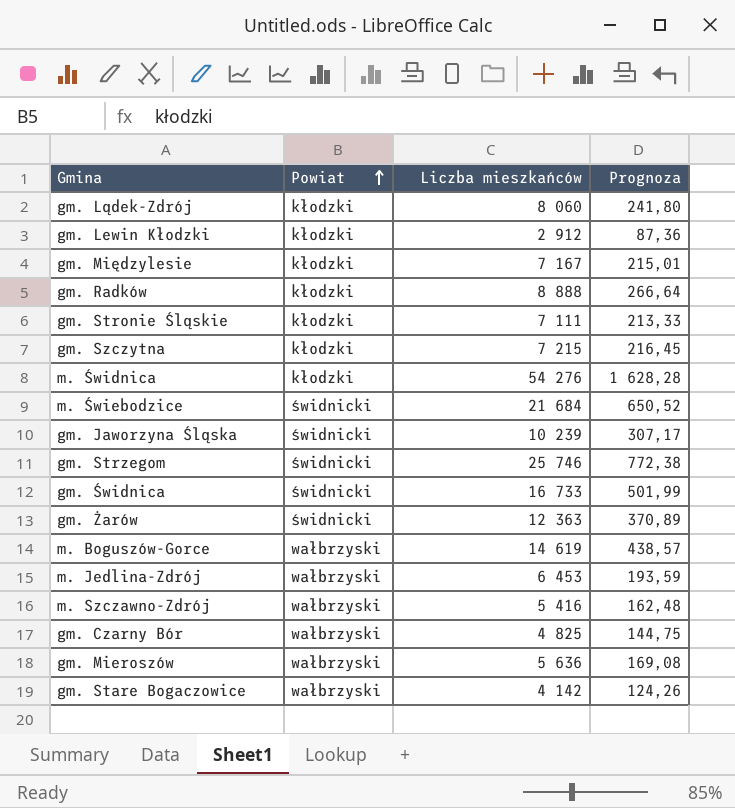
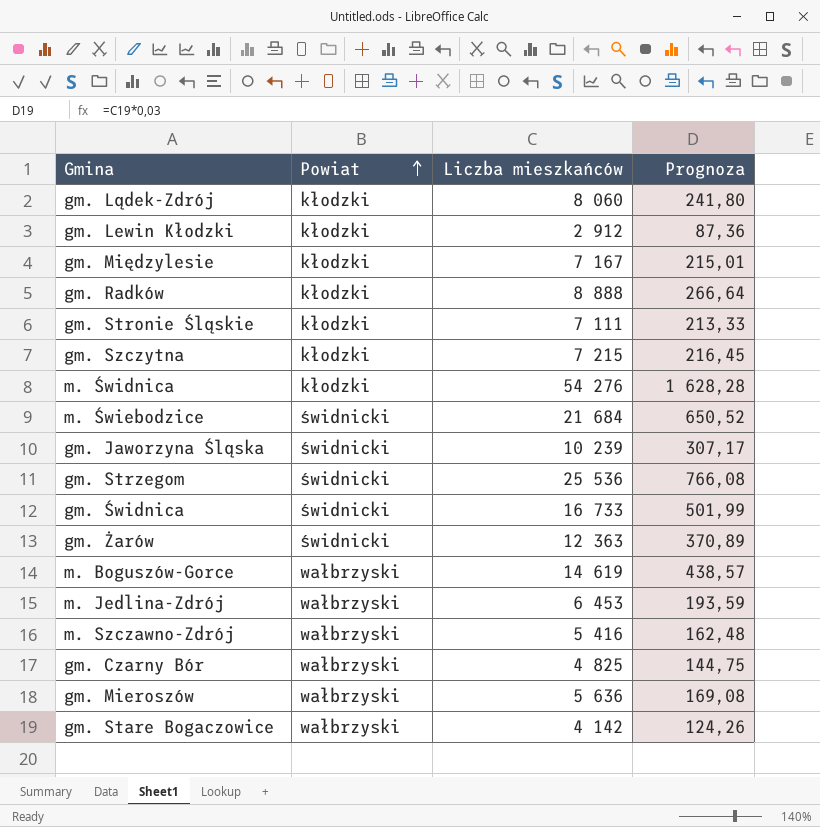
gm. Strzegom | Liczba mieszkańców: 25 746 -> 25 536
gm. Strzegom | Prognoza: 772,38 -> 766,08

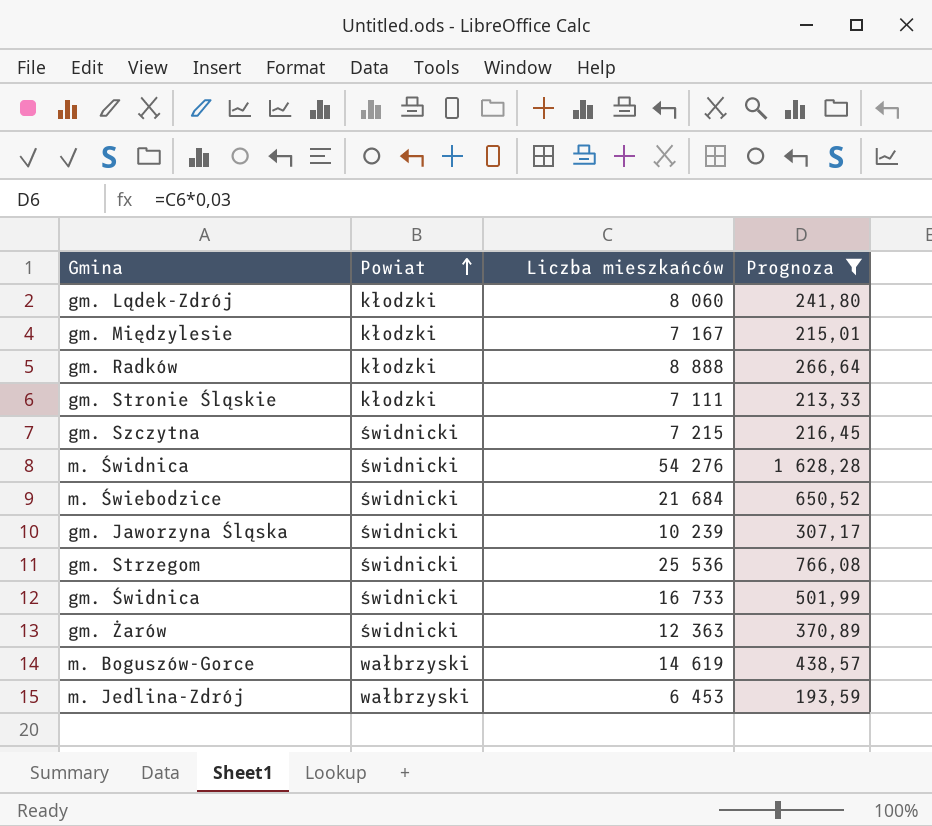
filter: none -> Prognoza >= 193,59
gm. Szczytna | Powiat: kłodzki -> świdnicki
m. Świdnica | Powiat: kłodzki -> świdnicki

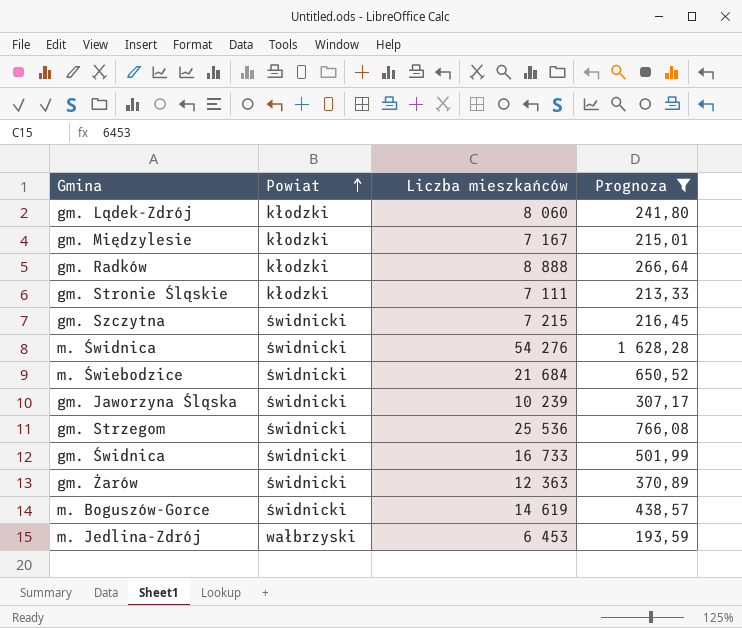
m. Boguszów-Gorce | Powiat: wałbrzyski -> świdnicki

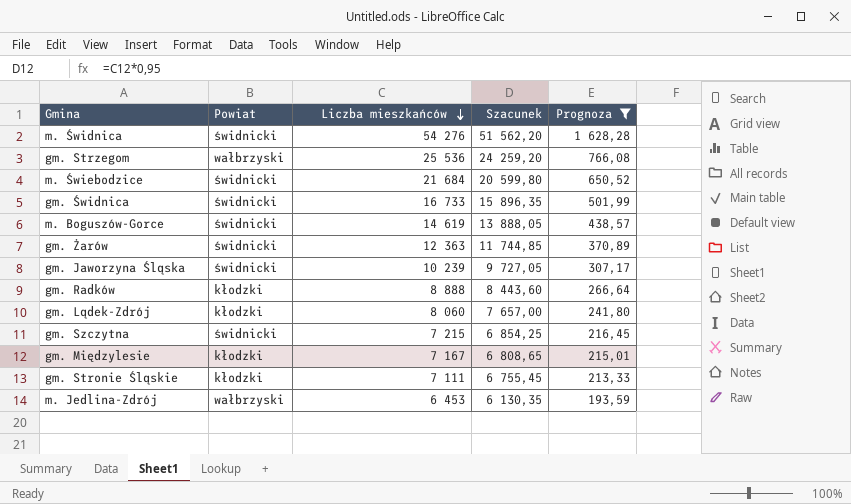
row order: Powiat ascending -> Liczba mieszkańców descending
column Szacunek | formula: none -> [Liczba mieszkańców] * 0,95
gm. Strzegom | Powiat: świdnicki -> wałbrzyski

